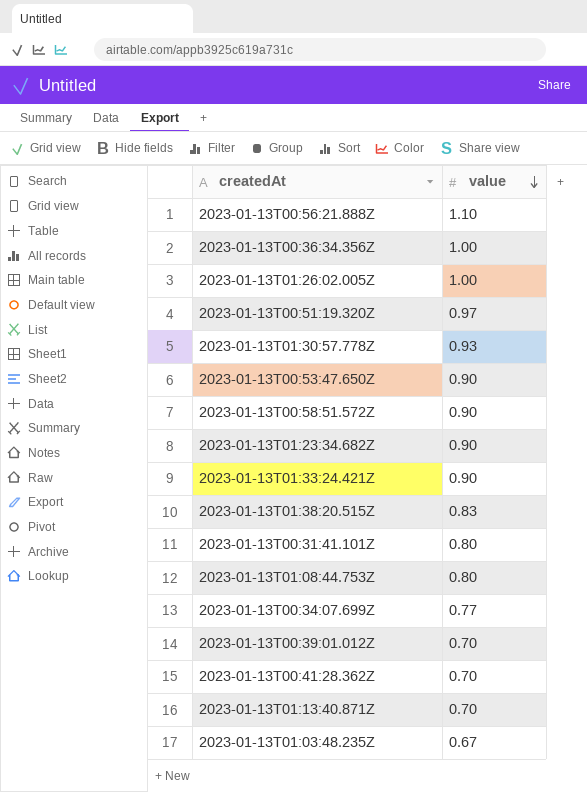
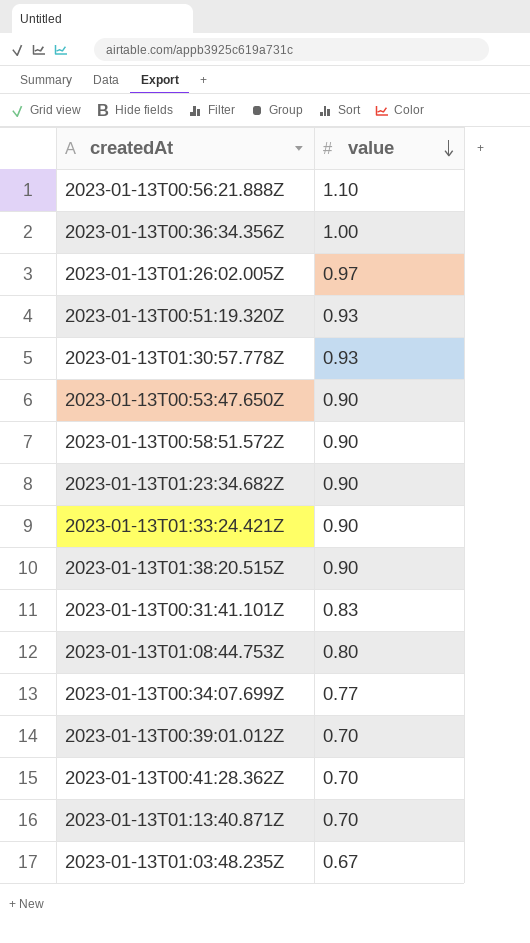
2023-01-13T01:26:02.005Z | value: 1.00 -> 0.97
2023-01-13T00:51:19.320Z | value: 0.97 -> 0.93
2023-01-13T01:38:20.515Z | value: 0.83 -> 0.90
2023-01-13T00:31:41.101Z | value: 0.80 -> 0.83

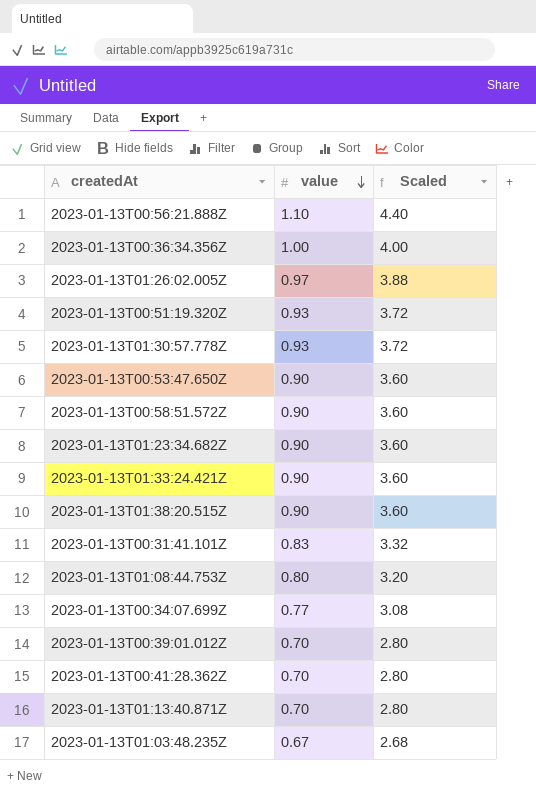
column Scaled | formula: none -> [value] * 4

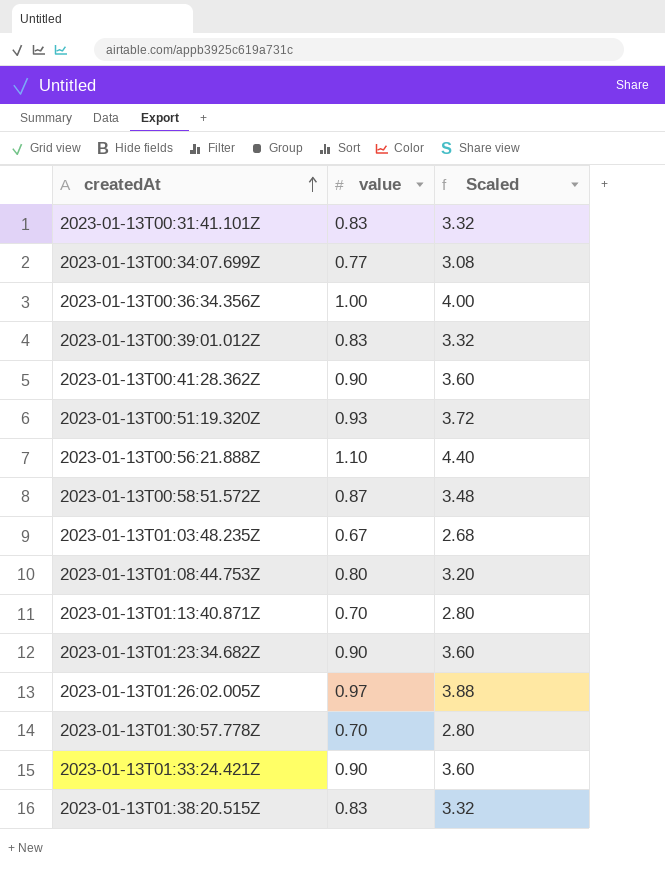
row order: value descending -> createdAt ascending
row 2023-01-13T00:53:47.650Z: 0.90 | 3.60 -> none
2023-01-13T00:39:01.012Z | value: 0.70 -> 0.83
2023-01-13T00:39:01.012Z | Scaled: 2.80 -> 3.32
2023-01-13T00:41:28.362Z | value: 0.70 -> 0.90
2023-01-13T00:41:28.362Z | Scaled: 2.80 -> 3.60
2023-01-13T00:58:51.572Z | value: 0.90 -> 0.87
2023-01-13T00:58:51.572Z | Scaled: 3.60 -> 3.48
2023-01-13T01:30:57.778Z | value: 0.93 -> 0.70
2023-01-13T01:30:57.778Z | Scaled: 3.72 -> 2.80
2023-01-13T01:38:20.515Z | value: 0.90 -> 0.83
2023-01-13T01:38:20.515Z | Scaled: 3.60 -> 3.32

